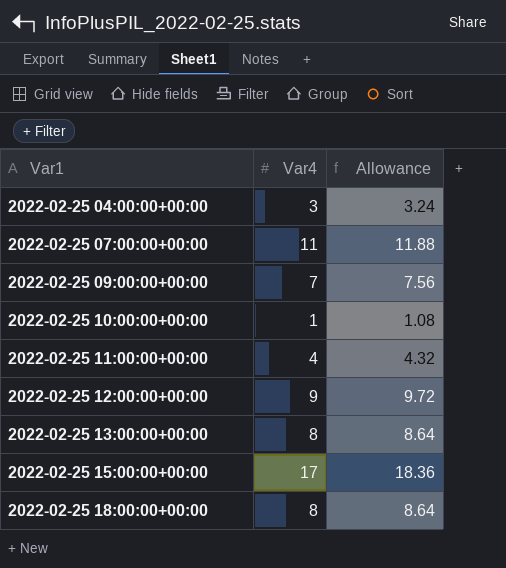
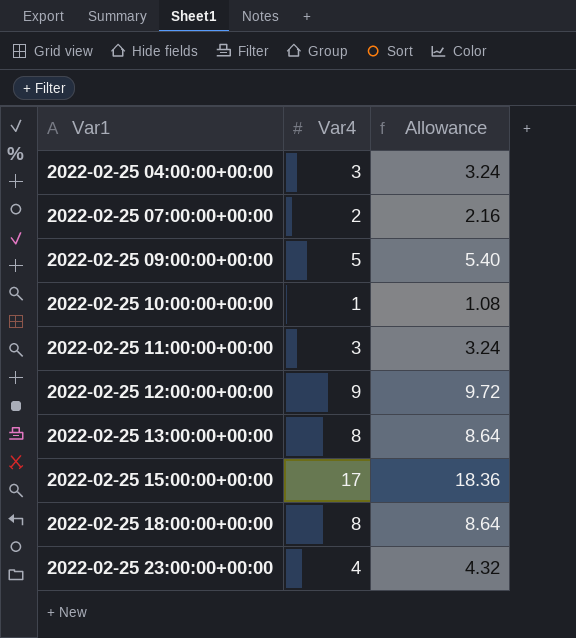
2022-02-25 07:00:00+00:00 | Var4: 11 -> 2
2022-02-25 07:00:00+00:00 | Allowance: 11.88 -> 2.16
2022-02-25 09:00:00+00:00 | Var4: 7 -> 5
2022-02-25 09:00:00+00:00 | Allowance: 7.56 -> 5.40
2022-02-25 11:00:00+00:00 | Var4: 4 -> 3
2022-02-25 11:00:00+00:00 | Allowance: 4.32 -> 3.24
row 2022-02-25 23:00:00+00:00: none -> 4 | 4.32

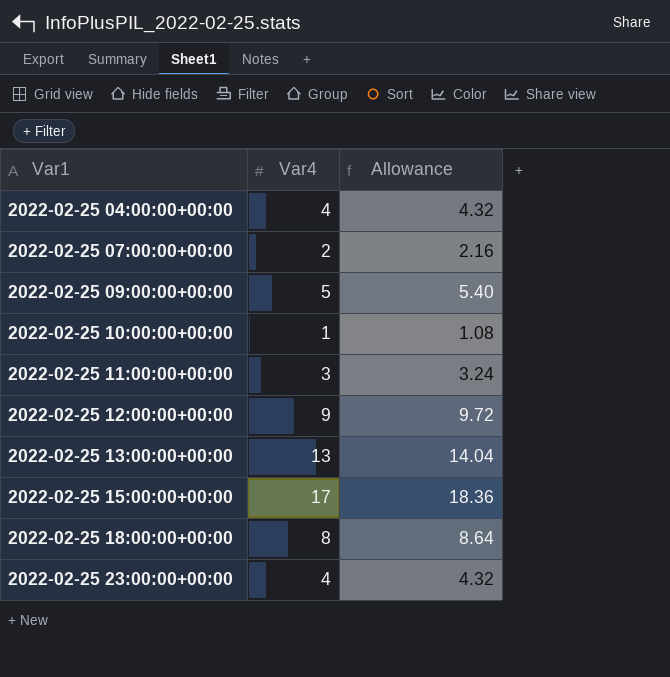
2022-02-25 04:00:00+00:00 | Var4: 3 -> 4
2022-02-25 04:00:00+00:00 | Allowance: 3.24 -> 4.32
2022-02-25 13:00:00+00:00 | Var4: 8 -> 13
2022-02-25 13:00:00+00:00 | Allowance: 8.64 -> 14.04

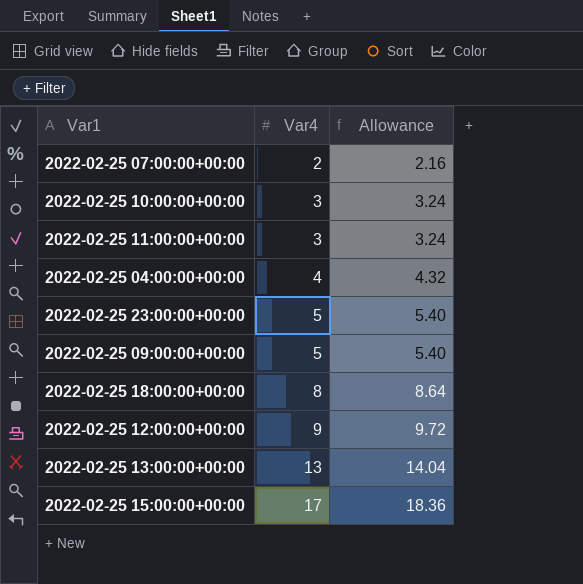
row order: Var1 ascending -> Var4 ascending
2022-02-25 10:00:00+00:00 | Var4: 1 -> 3
2022-02-25 10:00:00+00:00 | Allowance: 1.08 -> 3.24
2022-02-25 23:00:00+00:00 | Var4: 4 -> 5
2022-02-25 23:00:00+00:00 | Allowance: 4.32 -> 5.40

